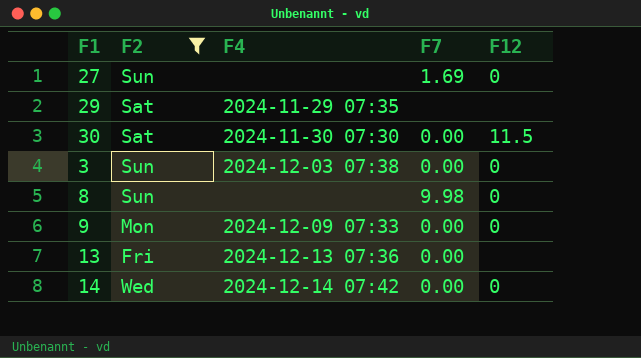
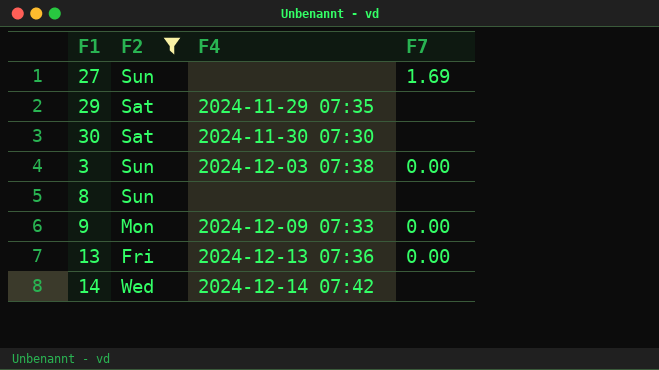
column F12 | position: 5 -> none
30 | F7: 0.00 -> none
8 | F7: 9.98 -> none
14 | F7: 0.00 -> none

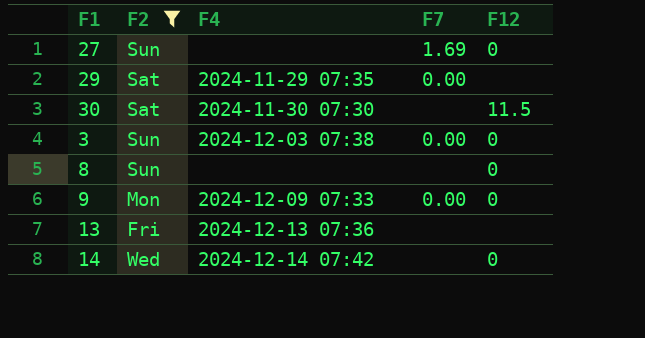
column F12 | position: none -> 5
29 | F7: none -> 0.00
13 | F7: 0.00 -> none

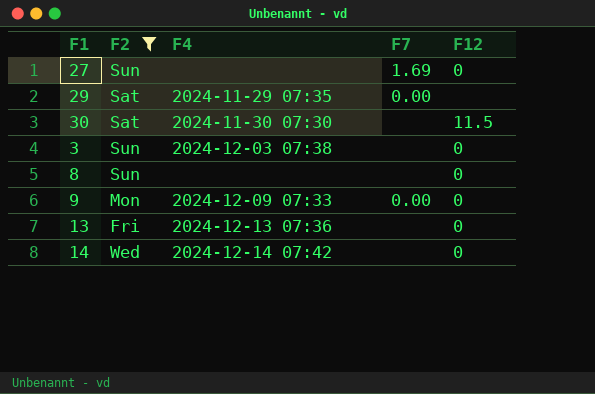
3 | F7: 0.00 -> none
13 | F12: none -> 0

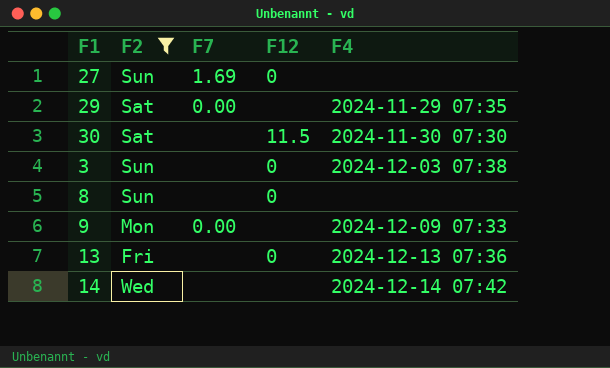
column F4 | position: 3 -> 5
9 | F12: 0 -> none
14 | F12: 0 -> none

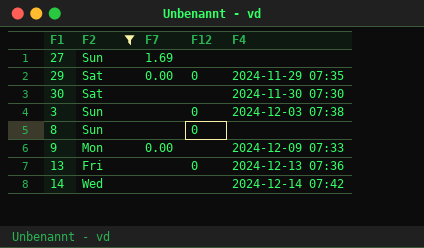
27 | F12: 0 -> none
29 | F12: none -> 0
30 | F12: 11.5 -> none

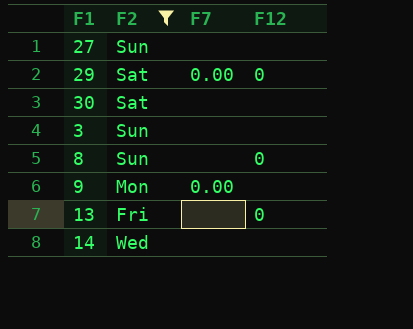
column F4 | position: 5 -> none
27 | F7: 1.69 -> none
3 | F12: 0 -> none

